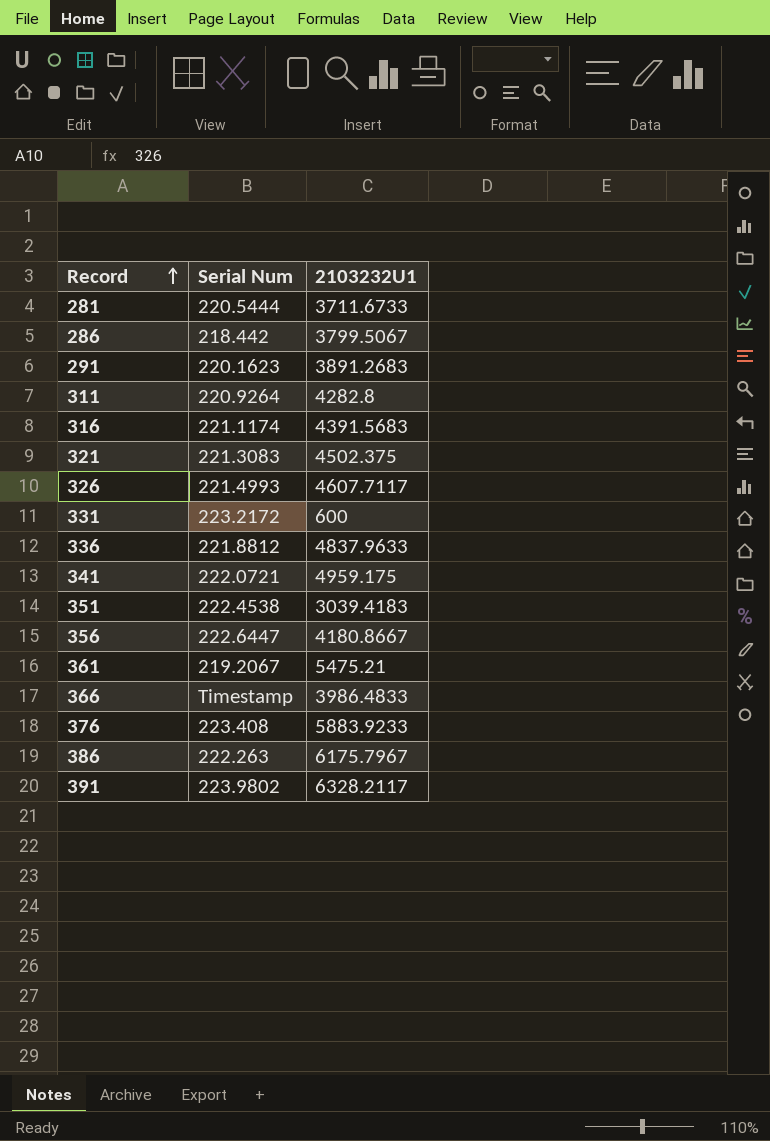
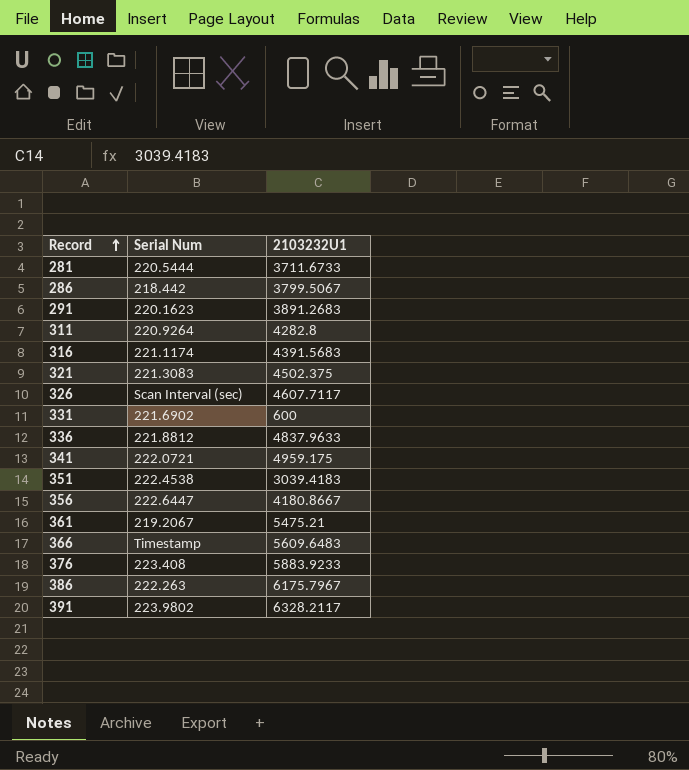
326 | Serial Num: 221.4993 -> Scan Interval (sec)
331 | Serial Num: 223.2172 -> 221.6902
366 | 2103232U1: 3986.4833 -> 5609.6483

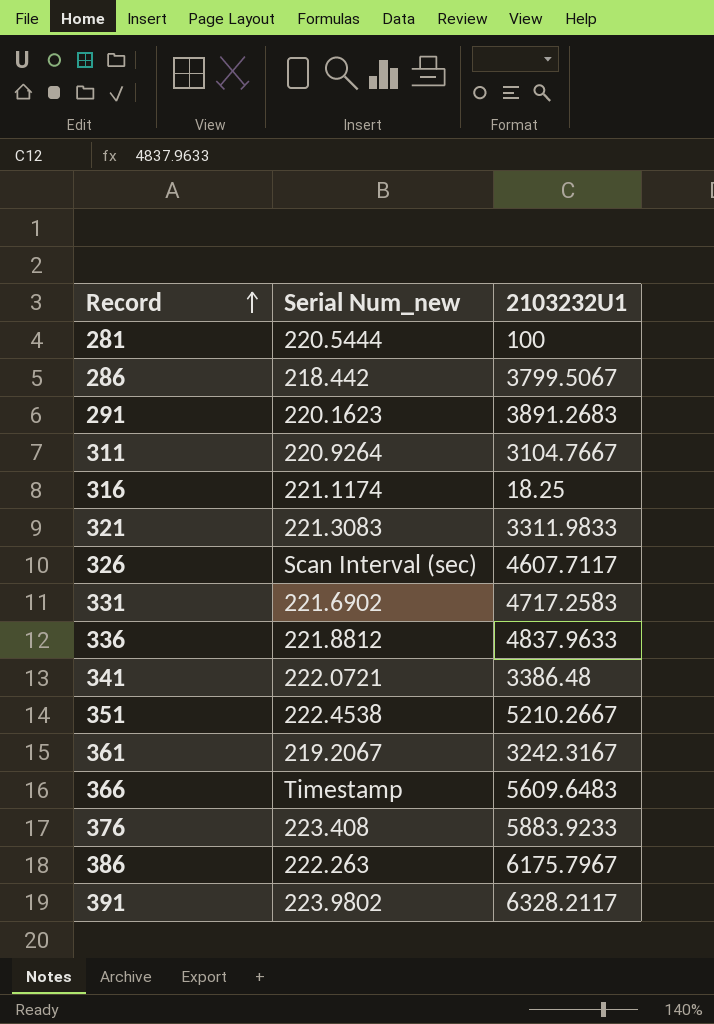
column name: Serial Num -> Serial Num_new
row 356: 222.6447 | 4180.8667 -> none
281 | 2103232U1: 3711.6733 -> 100
311 | 2103232U1: 4282.8 -> 3104.7667
316 | 2103232U1: 4391.5683 -> 18.25
321 | 2103232U1: 4502.375 -> 3311.9833
331 | 2103232U1: 600 -> 4717.2583
341 | 2103232U1: 4959.175 -> 3386.48
351 | 2103232U1: 3039.4183 -> 5210.2667
361 | 2103232U1: 5475.21 -> 3242.3167

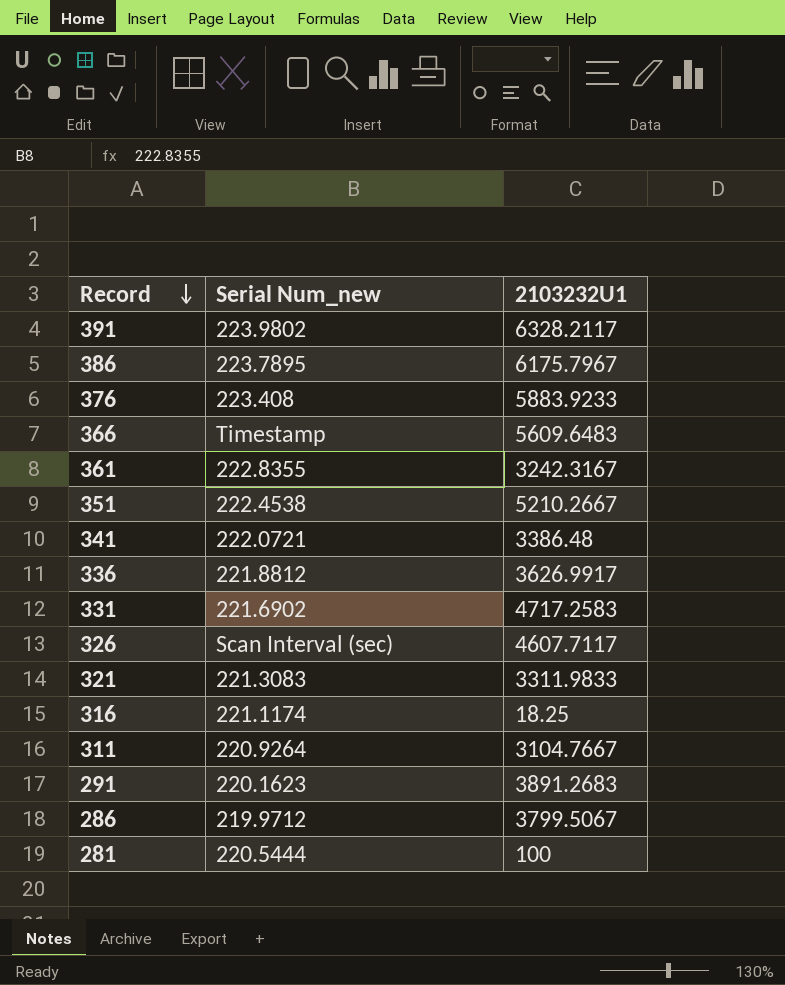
row order: Record ascending -> Record descending
386 | Serial Num_new: 222.263 -> 223.7895
361 | Serial Num_new: 219.2067 -> 222.8355
336 | 2103232U1: 4837.9633 -> 3626.9917
286 | Serial Num_new: 218.442 -> 219.9712

